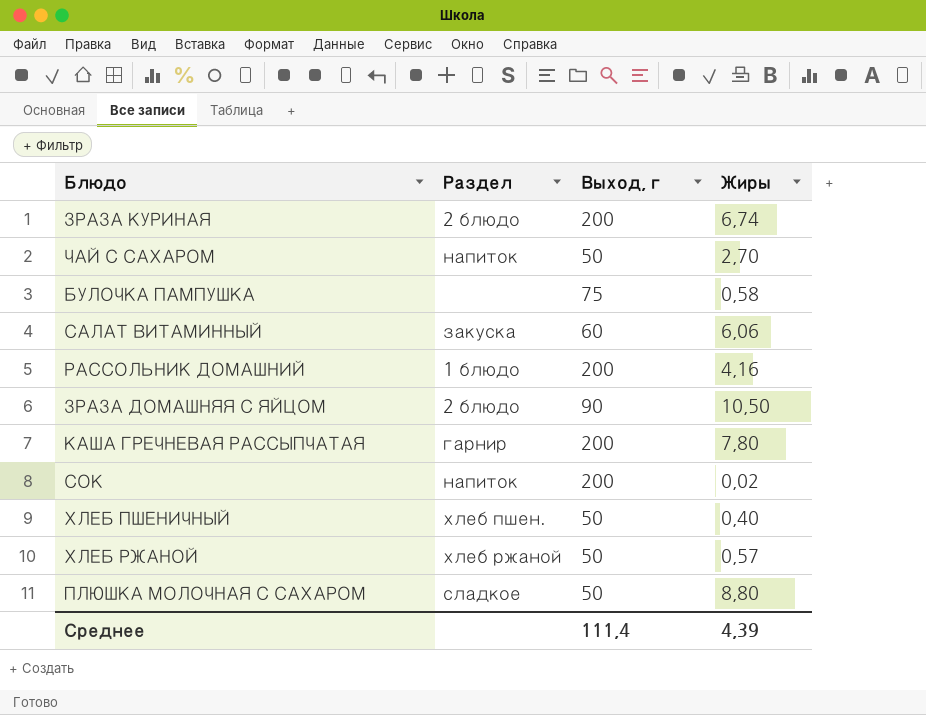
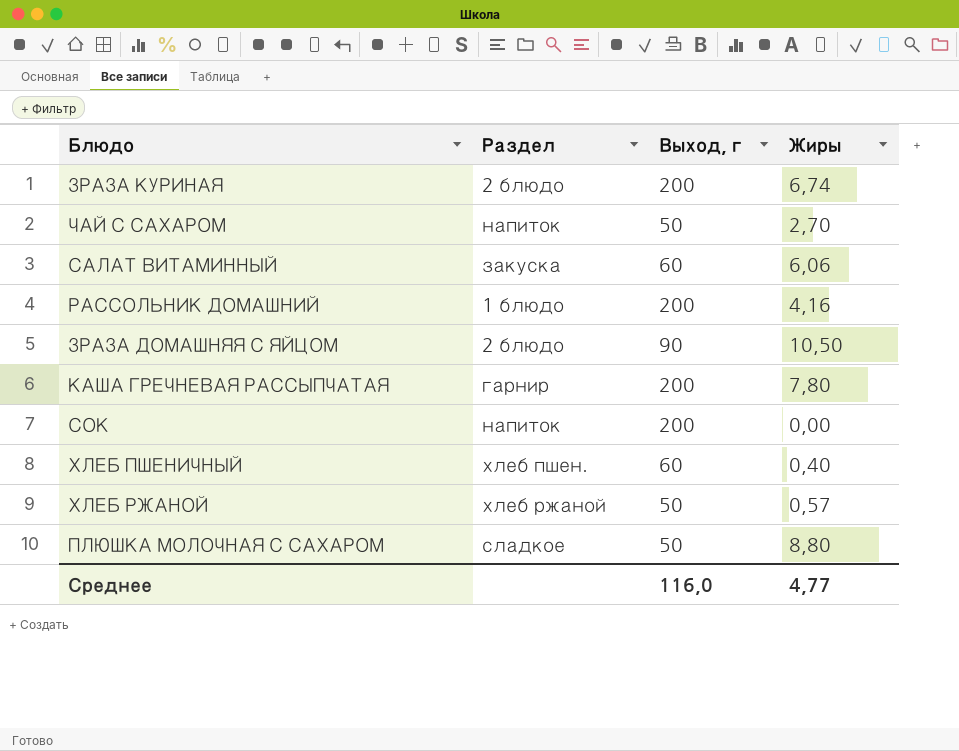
row БУЛОЧКА ПАМПУШКА: none | 75 | 0,58 -> none
СОК | Жиры: 0,02 -> 0,00
ХЛЕБ ПШЕНИЧНЫЙ | Выход, г: 50 -> 60
Среднее | Выход, г: 111,4 -> 116,0
Среднее | Жиры: 4,39 -> 4,77

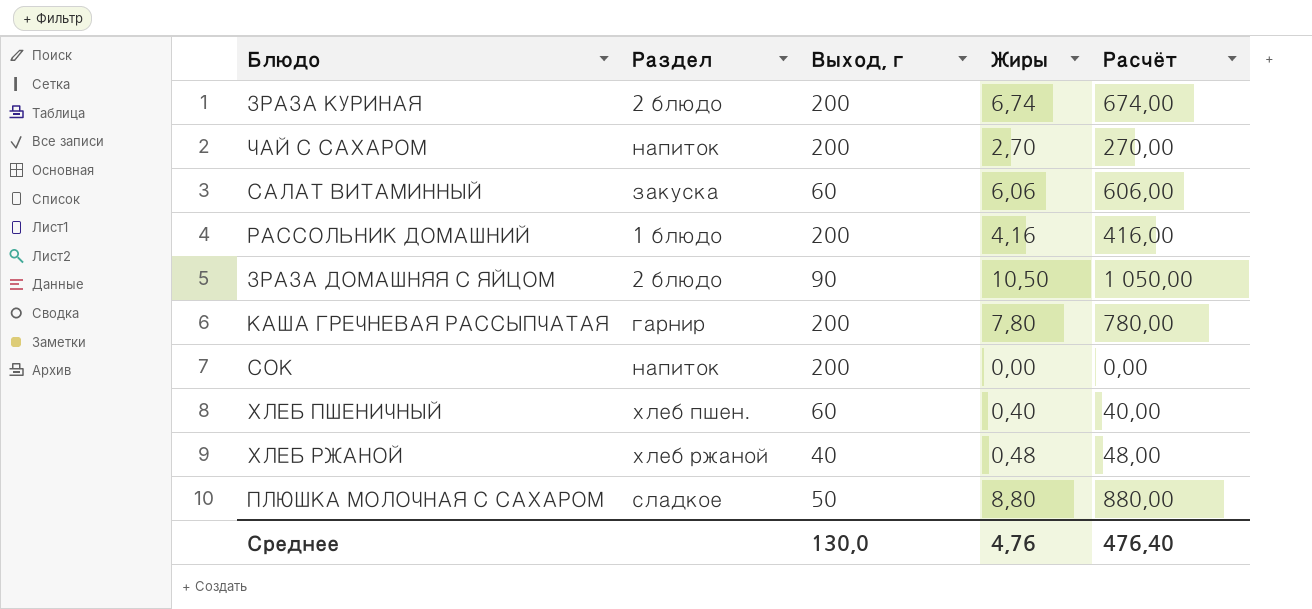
column Расчёт | formula: none -> [Жиры] * 100
ЧАЙ С САХАРОМ | Выход, г: 50 -> 200
ХЛЕБ РЖАНОЙ | Выход, г: 50 -> 40
ХЛЕБ РЖАНОЙ | Жиры: 0,57 -> 0,48
Среднее | Выход, г: 116,0 -> 130,0
Среднее | Жиры: 4,77 -> 4,76

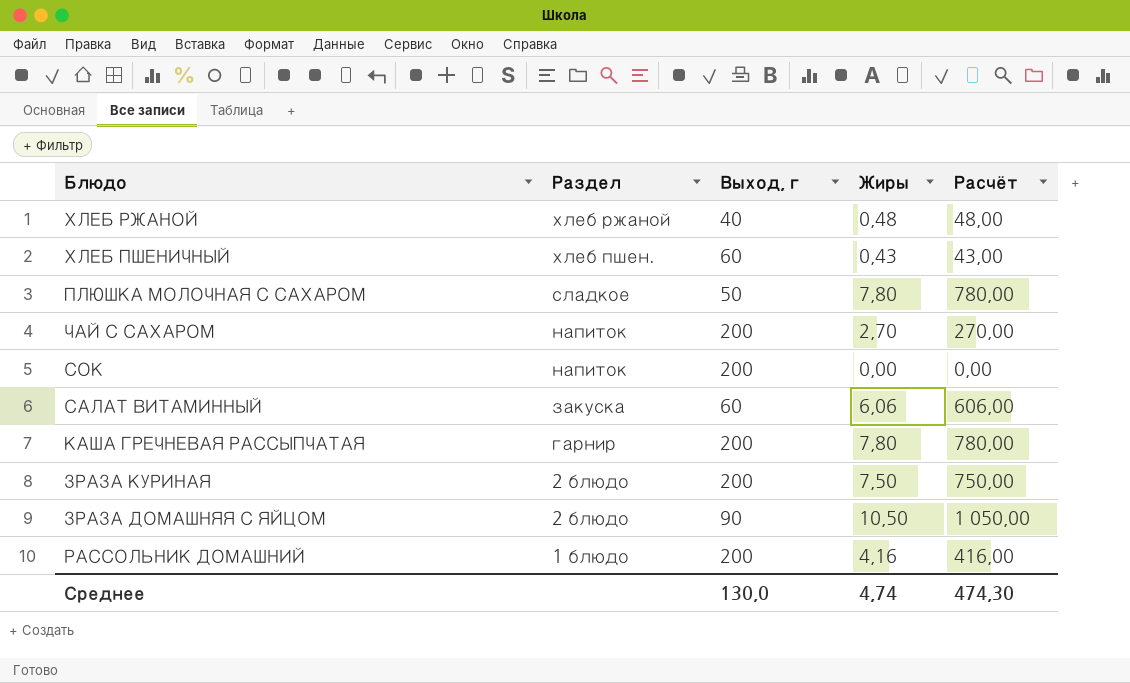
row order: none -> Раздел descending
ХЛЕБ ПШЕНИЧНЫЙ | Жиры: 0,40 -> 0,43
ХЛЕБ ПШЕНИЧНЫЙ | Расчёт: 40,00 -> 43,00
ПЛЮШКА МОЛОЧНАЯ С САХАРОМ | Жиры: 8,80 -> 7,80
ПЛЮШКА МОЛОЧНАЯ С САХАРОМ | Расчёт: 880,00 -> 780,00
ЗРАЗА КУРИНАЯ | Жиры: 6,74 -> 7,50
ЗРАЗА КУРИНАЯ | Расчёт: 674,00 -> 750,00
Среднее | Жиры: 4,76 -> 4,74
Среднее | Расчёт: 476,40 -> 474,30

